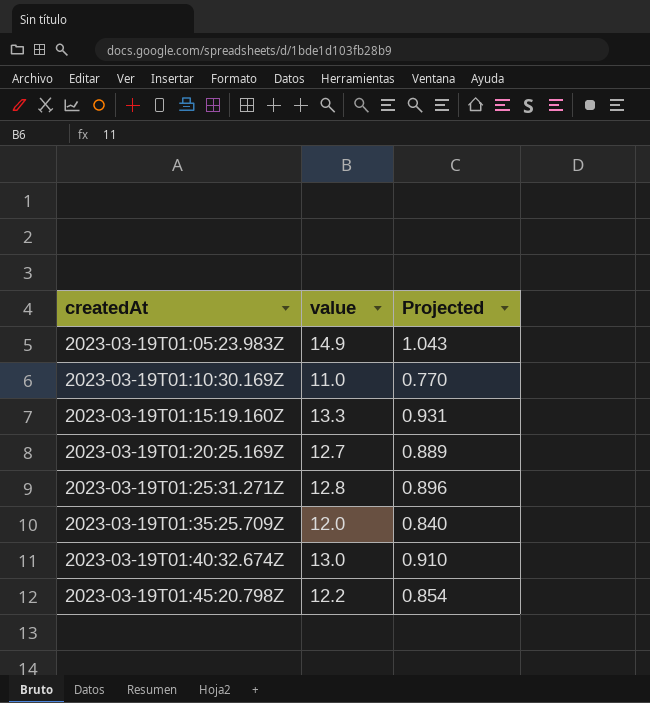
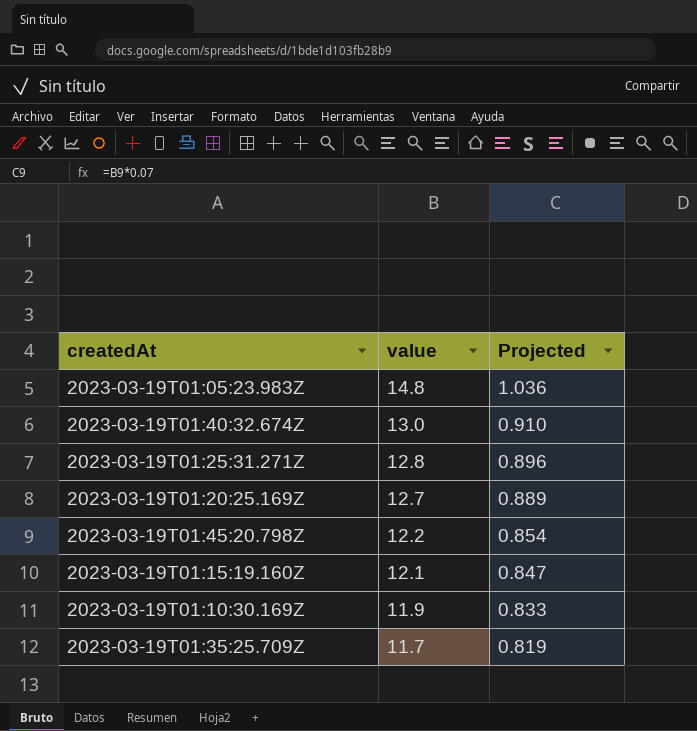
row order: createdAt ascending -> value descending
2023-03-19T01:05:23.983Z | value: 14.9 -> 14.8
2023-03-19T01:05:23.983Z | Projected: 1.043 -> 1.036
2023-03-19T01:15:19.160Z | value: 13.3 -> 12.1
2023-03-19T01:15:19.160Z | Projected: 0.931 -> 0.847
2023-03-19T01:10:30.169Z | value: 11.0 -> 11.9
2023-03-19T01:10:30.169Z | Projected: 0.770 -> 0.833
2023-03-19T01:35:25.709Z | value: 12.0 -> 11.7
2023-03-19T01:35:25.709Z | Projected: 0.840 -> 0.819

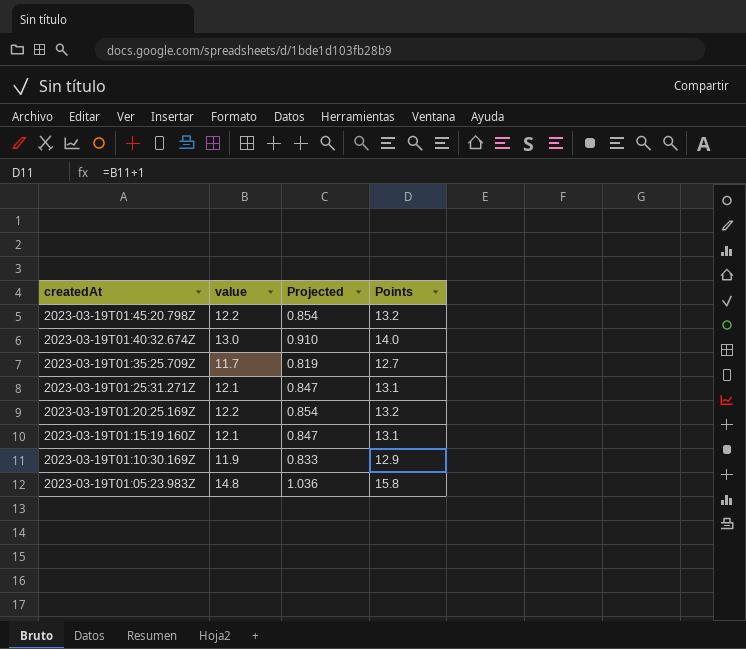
row order: value descending -> createdAt descending
column Points | formula: none -> [value] + 1
2023-03-19T01:25:31.271Z | value: 12.8 -> 12.1
2023-03-19T01:25:31.271Z | Projected: 0.896 -> 0.847
2023-03-19T01:20:25.169Z | value: 12.7 -> 12.2
2023-03-19T01:20:25.169Z | Projected: 0.889 -> 0.854

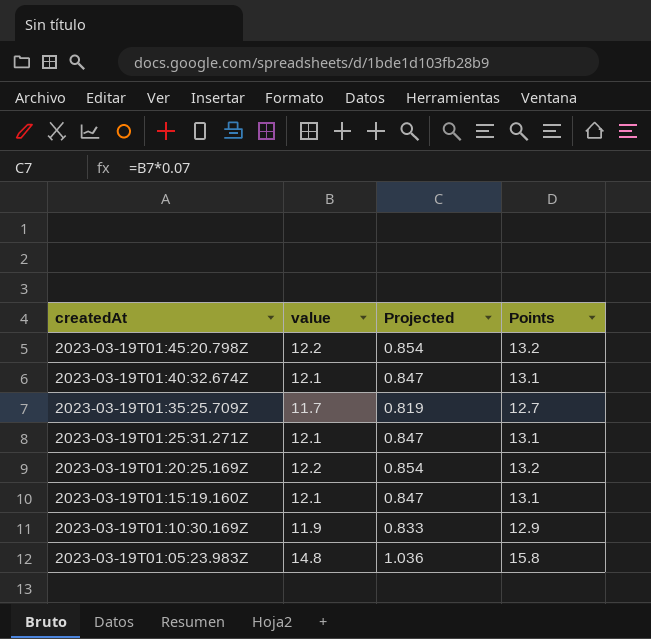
2023-03-19T01:40:32.674Z | value: 13.0 -> 12.1
2023-03-19T01:40:32.674Z | Projected: 0.910 -> 0.847
2023-03-19T01:40:32.674Z | Points: 14.0 -> 13.1

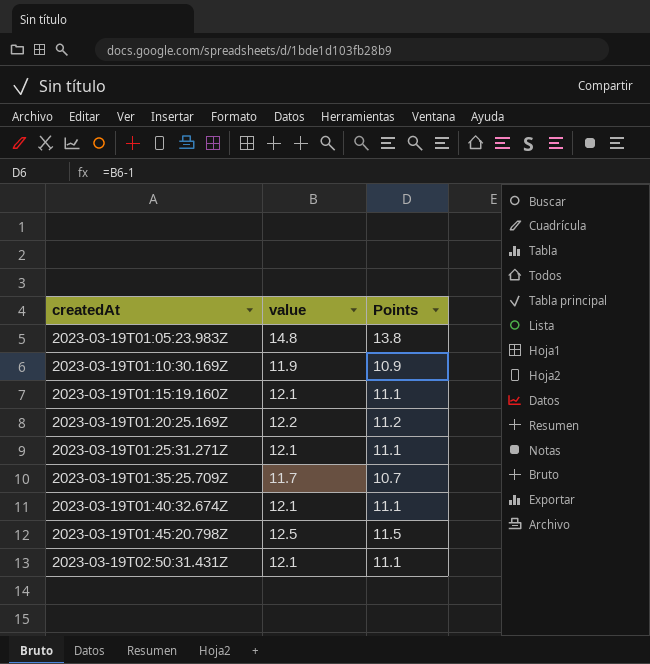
row order: createdAt descending -> createdAt ascending
column Projected | formula: [value] * 0.07 -> none
column Points | formula: [value] + 1 -> [value] - 1
2023-03-19T01:45:20.798Z | value: 12.2 -> 12.5
row 2023-03-19T02:50:31.431Z: none -> 12.1 | 11.1

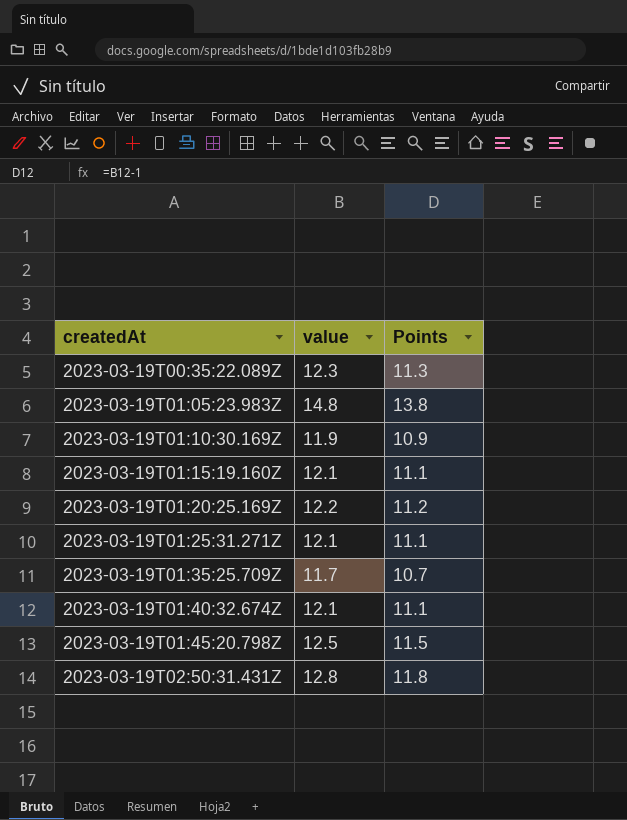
row 2023-03-19T00:35:22.089Z: none -> 12.3 | 11.3
2023-03-19T02:50:31.431Z | value: 12.1 -> 12.8
2023-03-19T02:50:31.431Z | Points: 11.1 -> 11.8

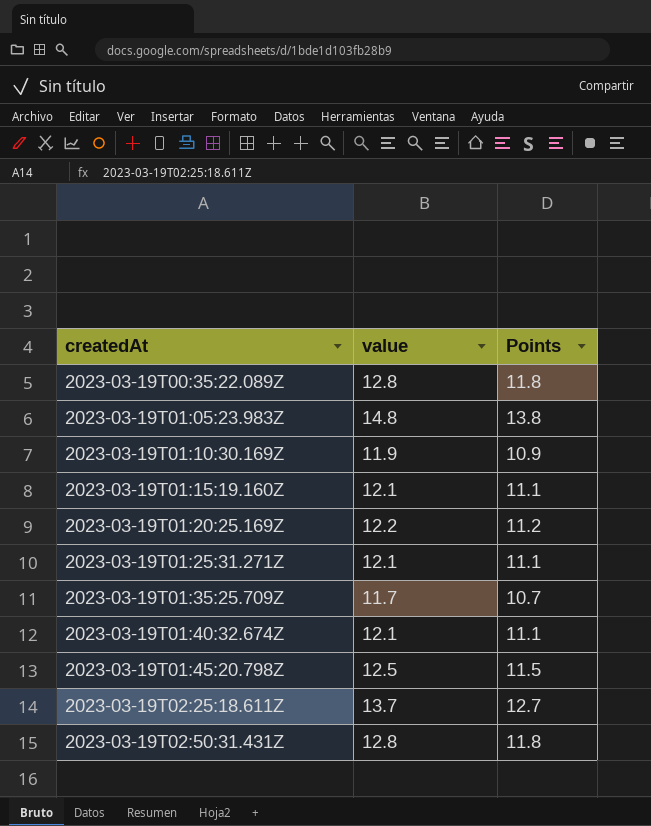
2023-03-19T00:35:22.089Z | value: 12.3 -> 12.8
2023-03-19T00:35:22.089Z | Points: 11.3 -> 11.8
row 2023-03-19T02:25:18.611Z: none -> 13.7 | 12.7

